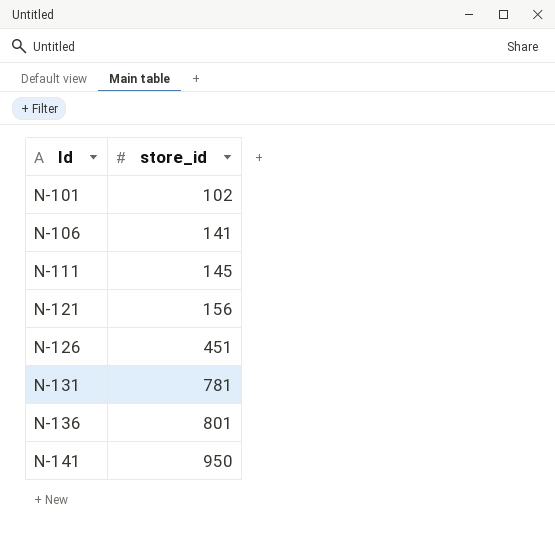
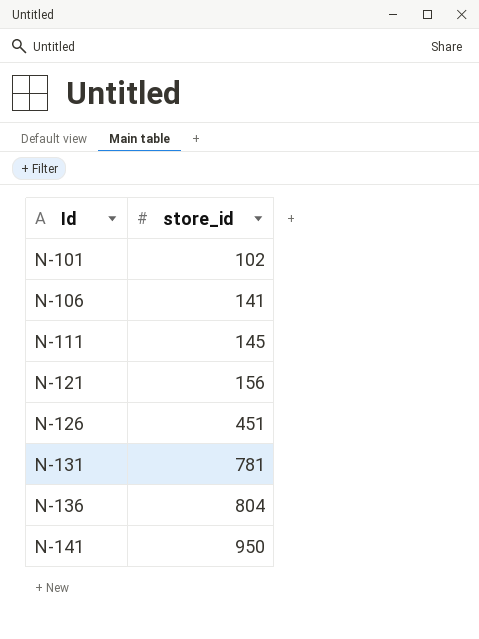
N-136 | store_id: 801 -> 804

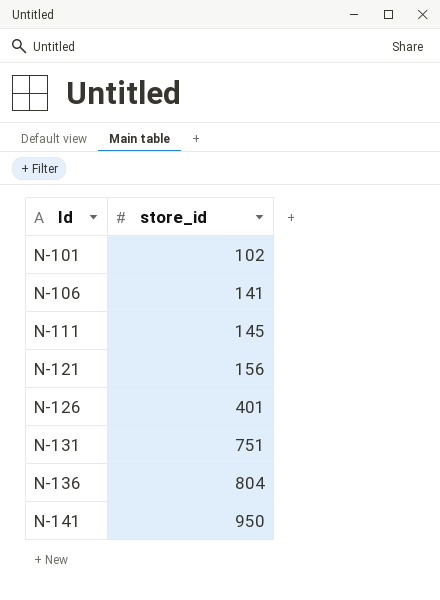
N-126 | store_id: 451 -> 401
N-131 | store_id: 781 -> 751

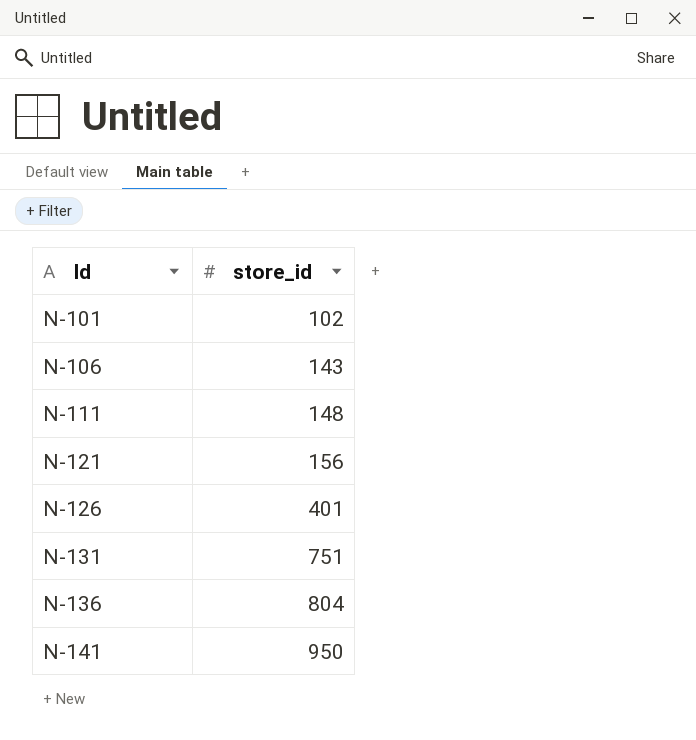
N-106 | store_id: 141 -> 143
N-111 | store_id: 145 -> 148

